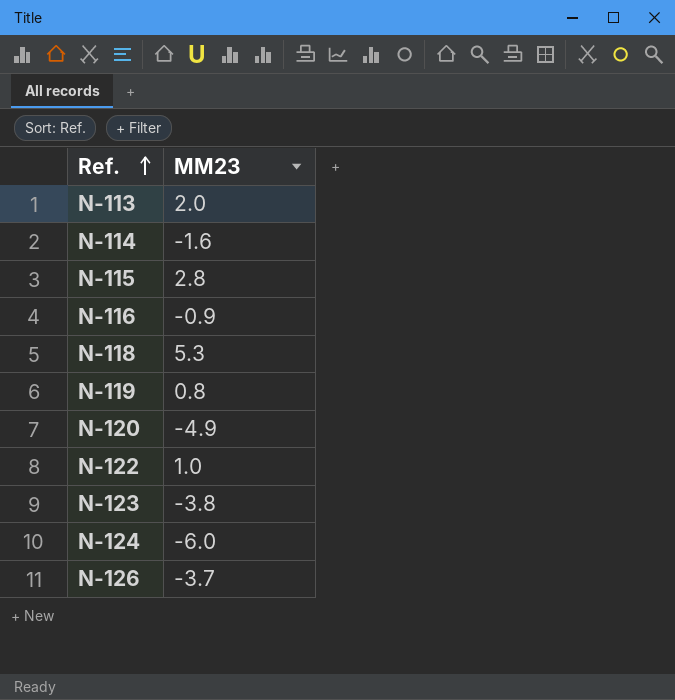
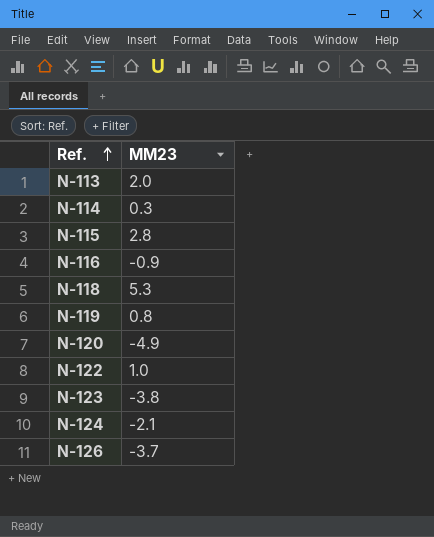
N-114 | MM23: -1.6 -> 0.3
N-124 | MM23: -6.0 -> -2.1

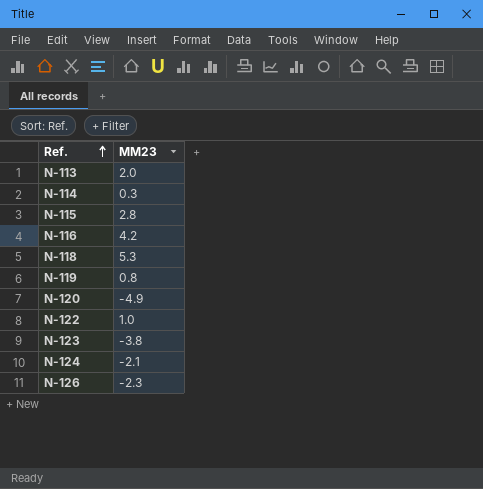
N-116 | MM23: -0.9 -> 4.2
N-126 | MM23: -3.7 -> -2.3

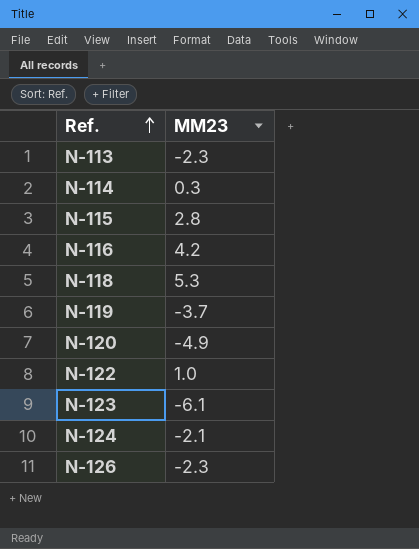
N-113 | MM23: 2.0 -> -2.3
N-119 | MM23: 0.8 -> -3.7
N-123 | MM23: -3.8 -> -6.1

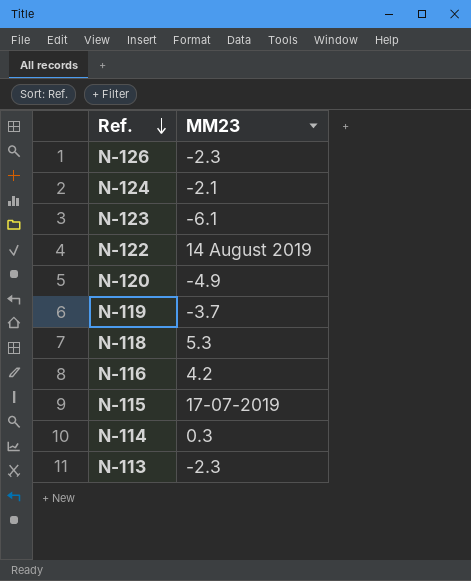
row order: Ref. ascending -> Ref. descending
N-122 | MM23: 1.0 -> 14 August 2019
N-115 | MM23: 2.8 -> 17-07-2019

